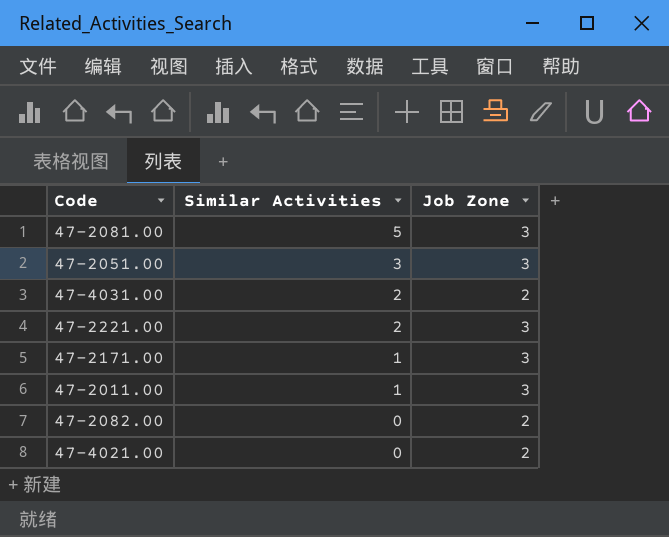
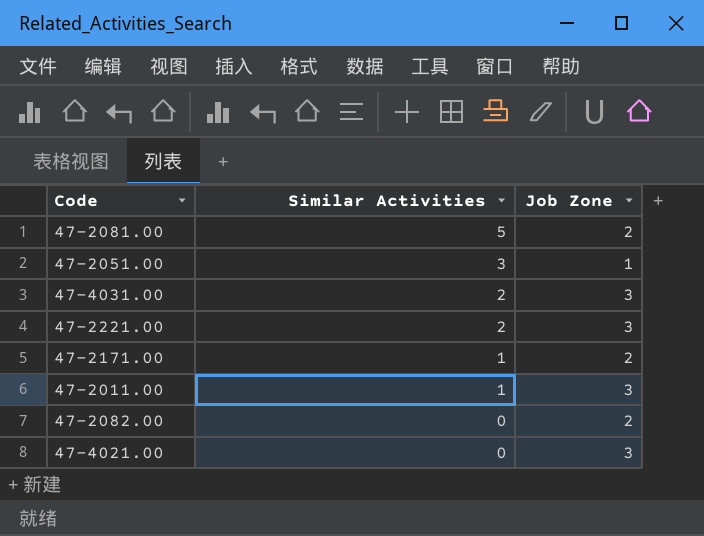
47-2081.00 | Job Zone: 3 -> 2
47-2051.00 | Job Zone: 3 -> 1
47-4031.00 | Job Zone: 2 -> 3
47-2171.00 | Job Zone: 3 -> 2
47-4021.00 | Job Zone: 2 -> 3

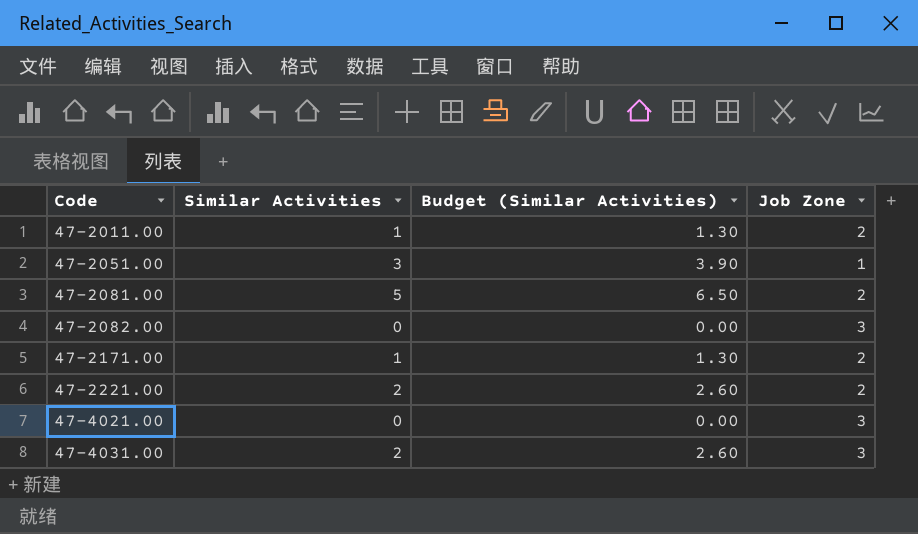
row order: Similar Activities descending -> Code ascending
column Budget (Similar Activities) | formula: none -> [Similar Activities] * 1.3
47-2011.00 | Job Zone: 3 -> 2
47-2082.00 | Job Zone: 2 -> 3
47-2221.00 | Job Zone: 3 -> 2

